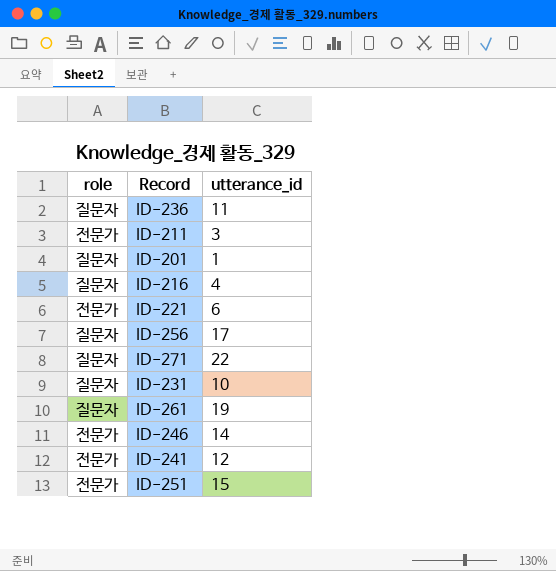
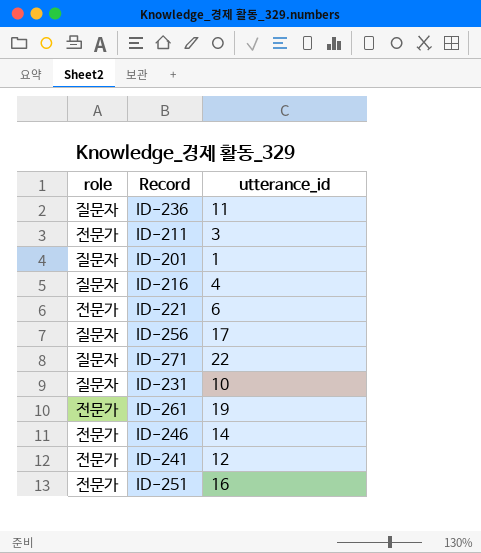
ID-261 | role: 질문자 -> 전문가
ID-251 | utterance_id: 15 -> 16

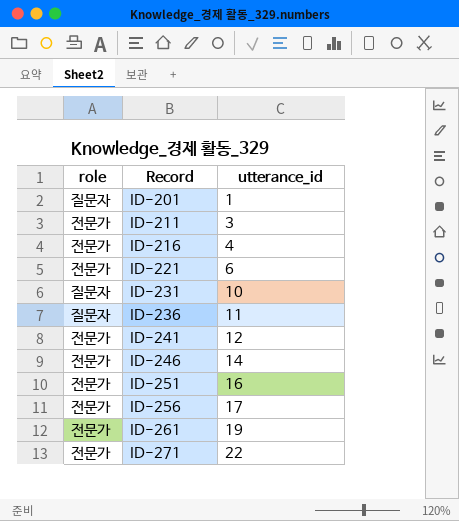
row order: none -> Record ascending
ID-216 | role: 질문자 -> 전문가
ID-256 | role: 질문자 -> 전문가
ID-271 | role: 질문자 -> 전문가

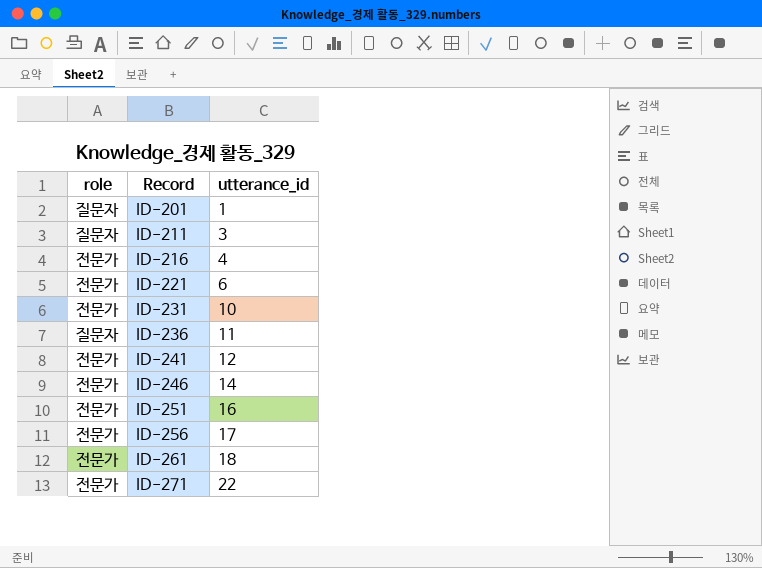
ID-211 | role: 전문가 -> 질문자
ID-231 | role: 질문자 -> 전문가
ID-261 | utterance_id: 19 -> 18

